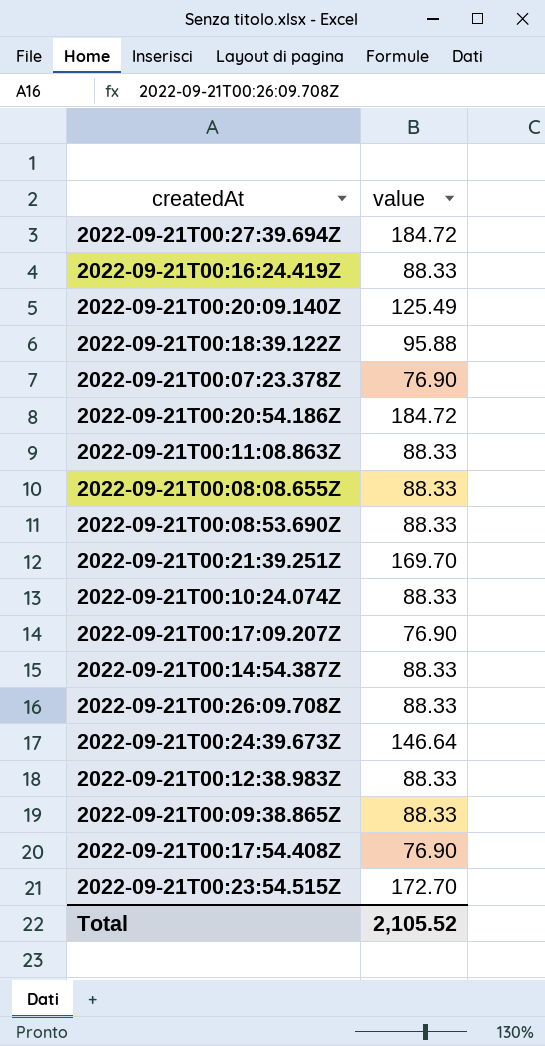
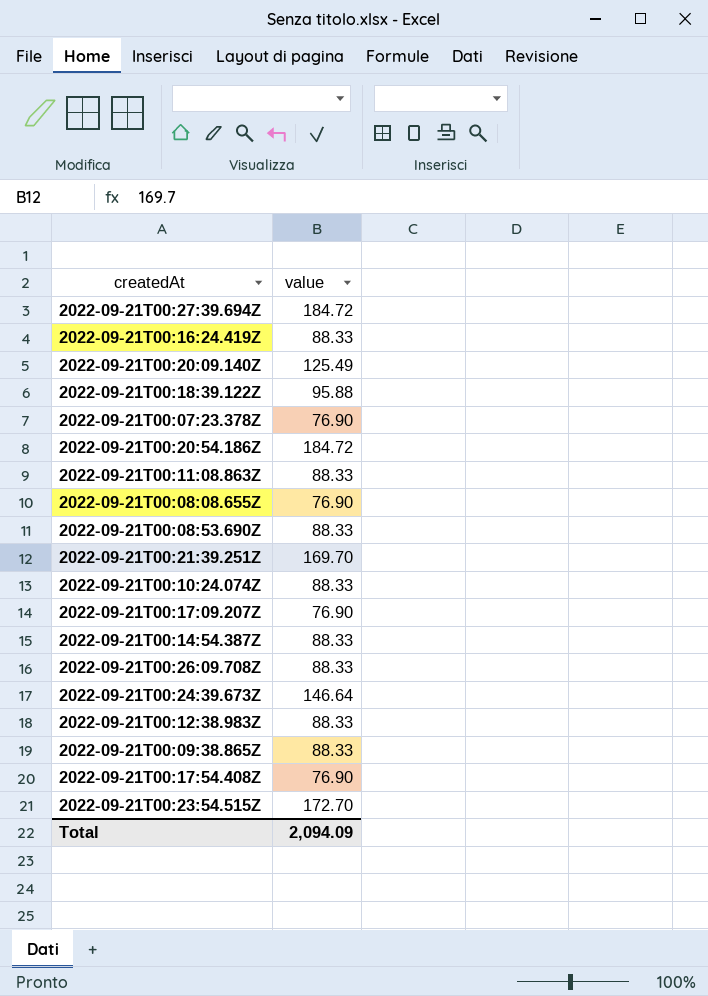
2022-09-21T00:08:08.655Z | value: 88.33 -> 76.90
Total | value: 2,105.52 -> 2,094.09

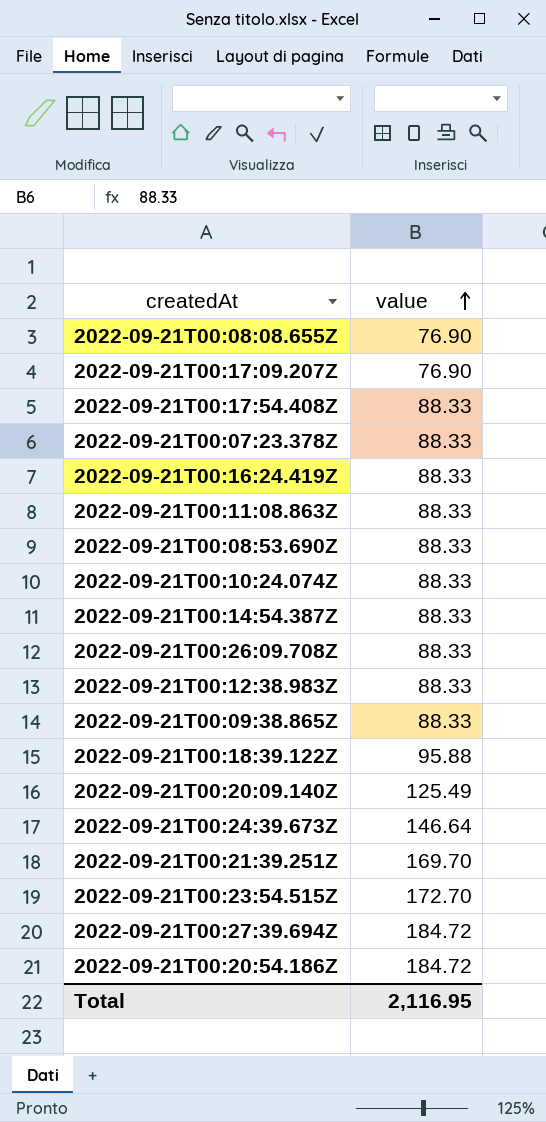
row order: none -> value ascending
2022-09-21T00:17:54.408Z | value: 76.90 -> 88.33
2022-09-21T00:07:23.378Z | value: 76.90 -> 88.33
Total | value: 2,094.09 -> 2,116.95

